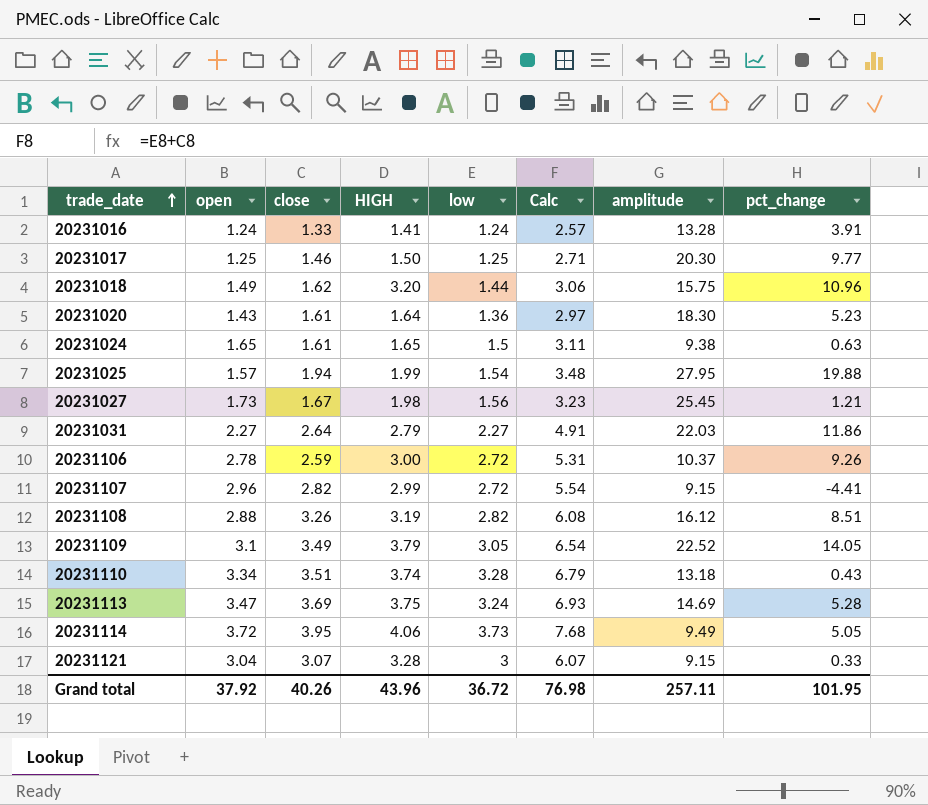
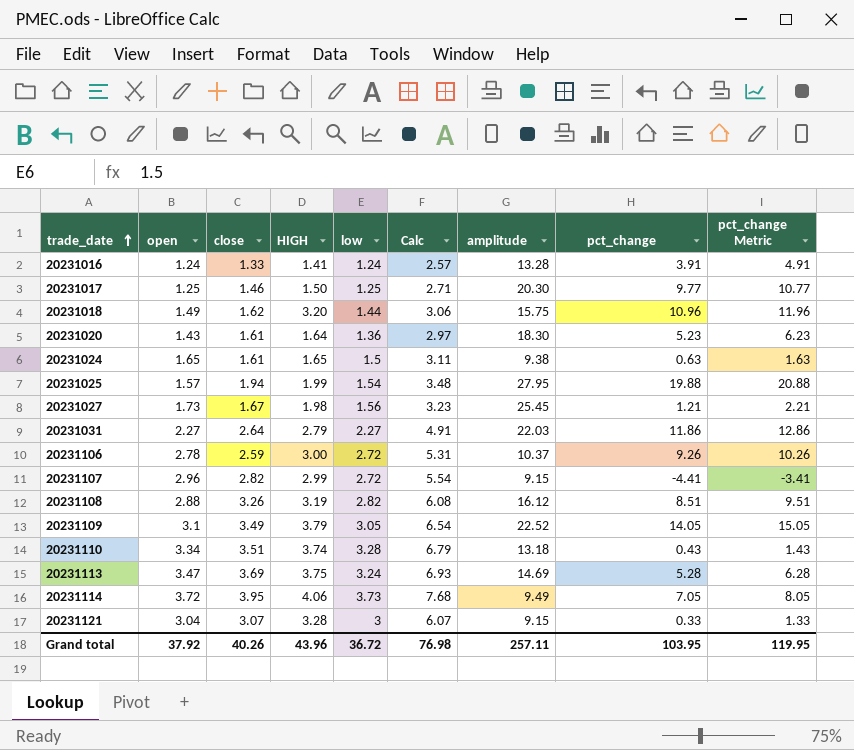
column pct_change Metric | formula: none -> [pct_change] + 1
20231114 | pct_change: 5.05 -> 7.05
Grand total | pct_change: 101.95 -> 103.95

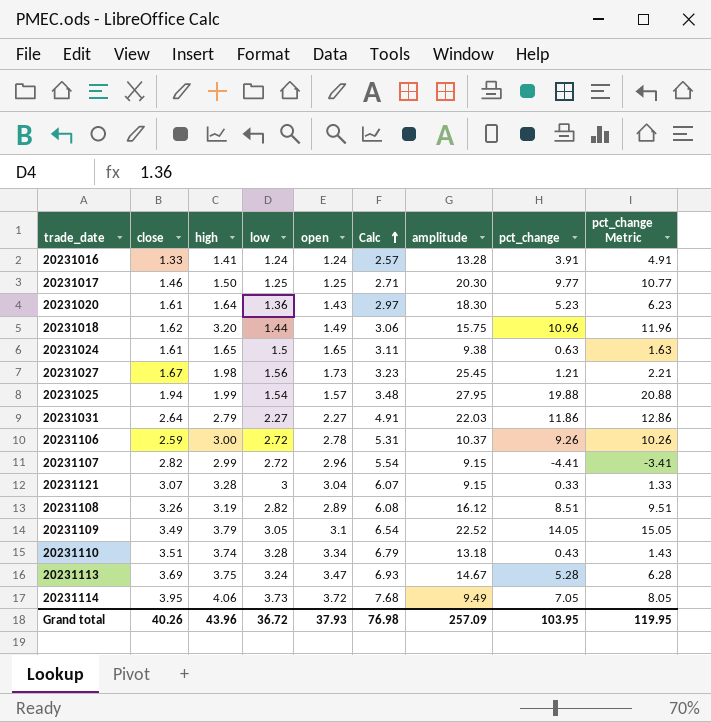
row order: trade_date ascending -> Calc ascending
column name: HIGH -> high
column open | position: 2 -> 5
20231108 | open: 2.88 -> 2.89
20231113 | amplitude: 14.69 -> 14.67
Grand total | open: 37.92 -> 37.93
Grand total | amplitude: 257.11 -> 257.09

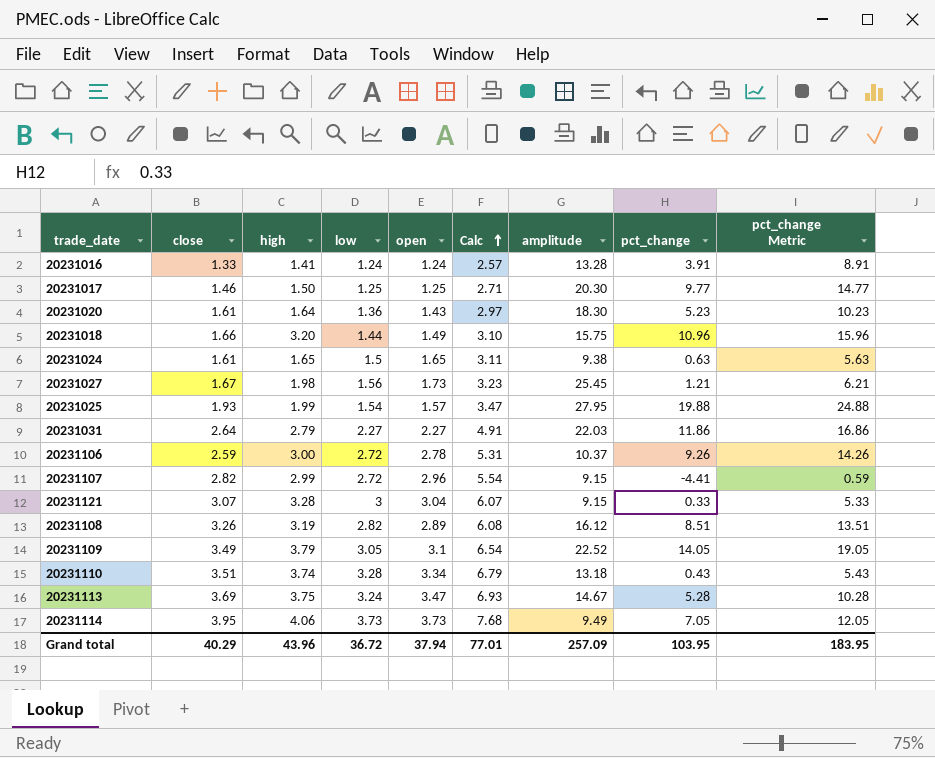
column pct_change Metric | formula: [pct_change] + 1 -> [pct_change] + 5
20231018 | close: 1.62 -> 1.66
20231018 | Calc: 3.06 -> 3.10
20231025 | close: 1.94 -> 1.93
20231025 | Calc: 3.48 -> 3.47
20231114 | open: 3.72 -> 3.73
Grand total | close: 40.26 -> 40.29
Grand total | open: 37.93 -> 37.94
Grand total | Calc: 76.98 -> 77.01
Grand total | pct_change Metric: 119.95 -> 183.95

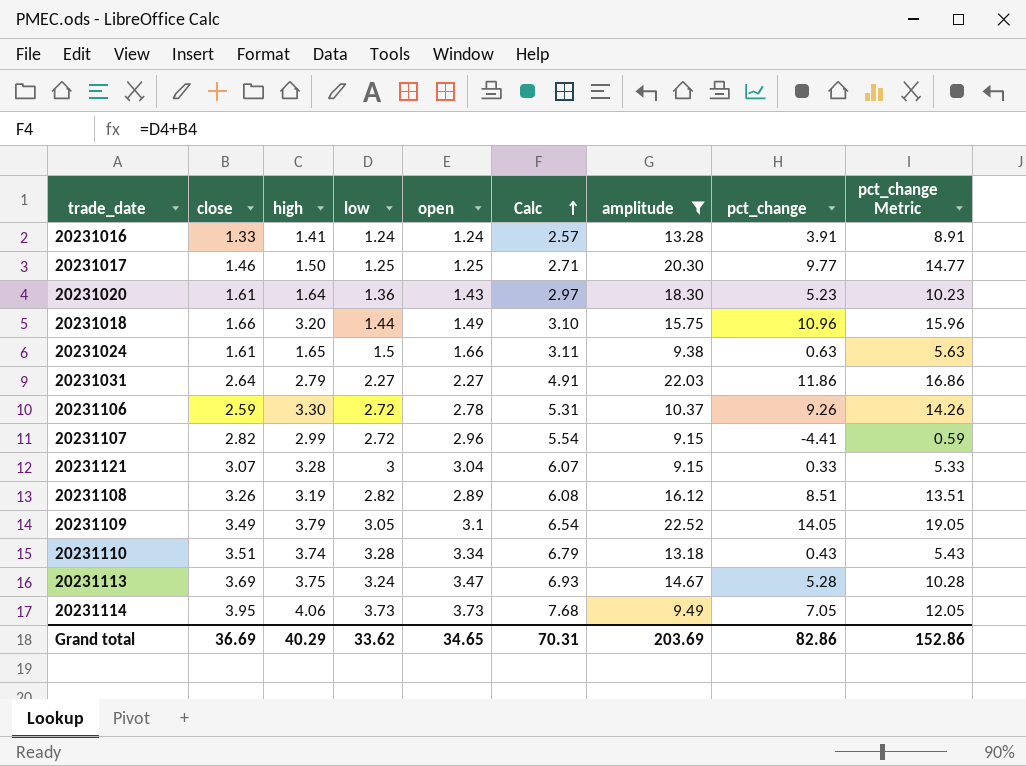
filter: none -> amplitude <= 22.52
20231024 | open: 1.65 -> 1.66
20231106 | high: 3.00 -> 3.30
Grand total | close: 40.29 -> 36.69
Grand total | high: 43.96 -> 40.29
Grand total | low: 36.72 -> 33.62
Grand total | open: 37.94 -> 34.65
Grand total | Calc: 77.01 -> 70.31
Grand total | amplitude: 257.09 -> 203.69
Grand total | pct_change: 103.95 -> 82.86
Grand total | pct_change Metric: 183.95 -> 152.86

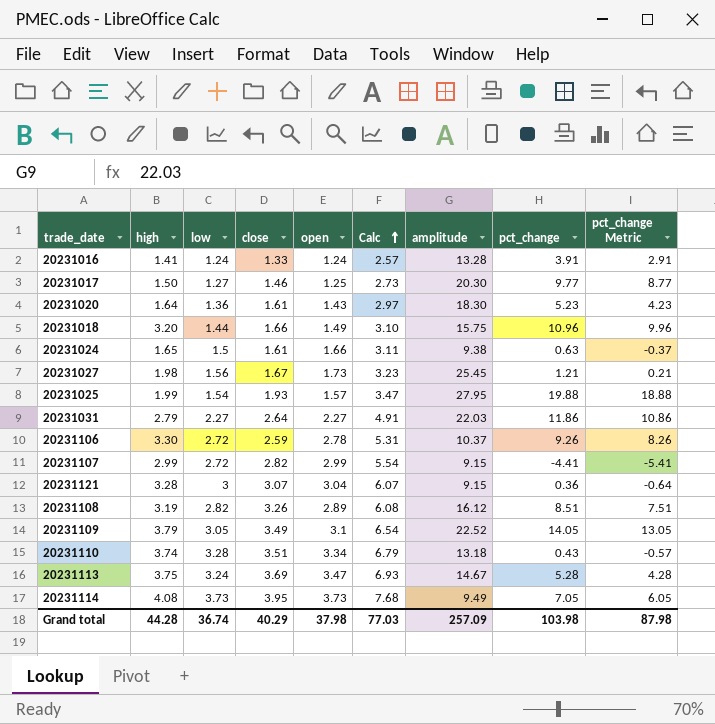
filter: amplitude <= 22.52 -> none
column close | position: 2 -> 4
column pct_change Metric | formula: [pct_change] + 5 -> [pct_change] - 1
20231017 | low: 1.25 -> 1.27
20231017 | Calc: 2.71 -> 2.73
20231107 | open: 2.96 -> 2.99
20231121 | pct_change: 0.33 -> 0.36
20231114 | high: 4.06 -> 4.08
Grand total | high: 40.29 -> 44.28
Grand total | low: 33.62 -> 36.74
Grand total | close: 36.69 -> 40.29
Grand total | open: 34.65 -> 37.98
Grand total | Calc: 70.31 -> 77.03
Grand total | amplitude: 203.69 -> 257.09
Grand total | pct_change: 82.86 -> 103.98
Grand total | pct_change Metric: 152.86 -> 87.98

